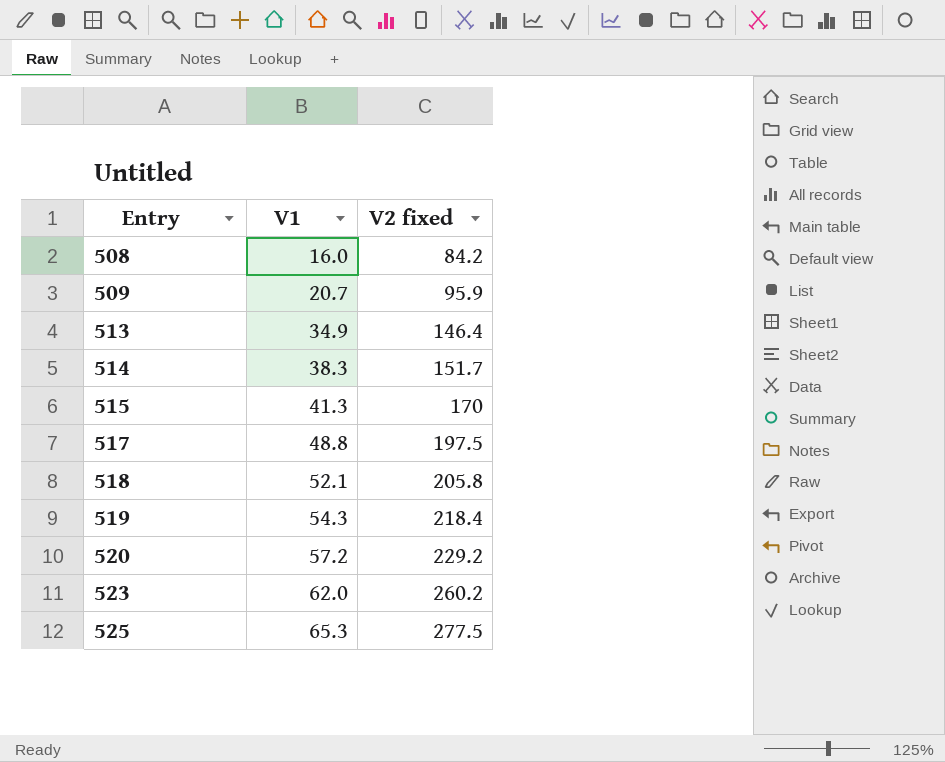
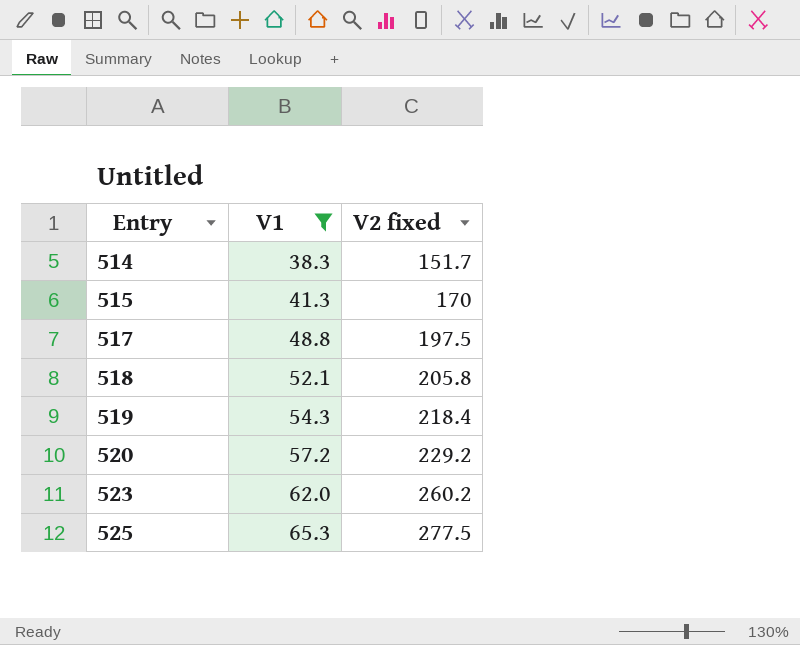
filter: none -> V1 >= 38.3

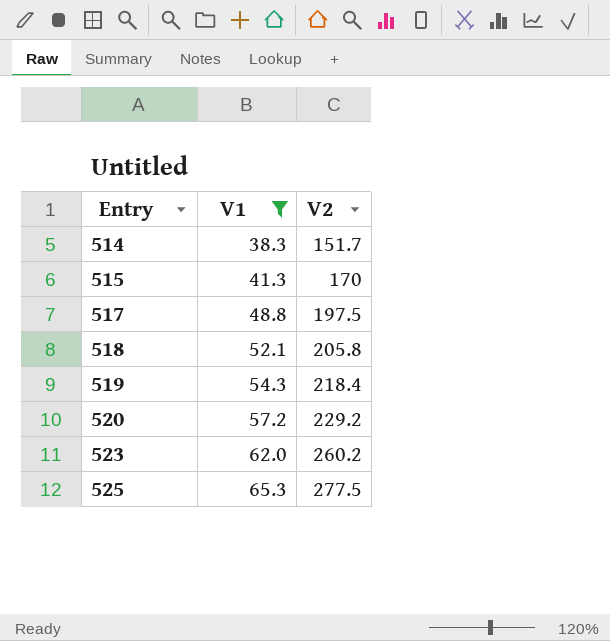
column name: V2 fixed -> V2

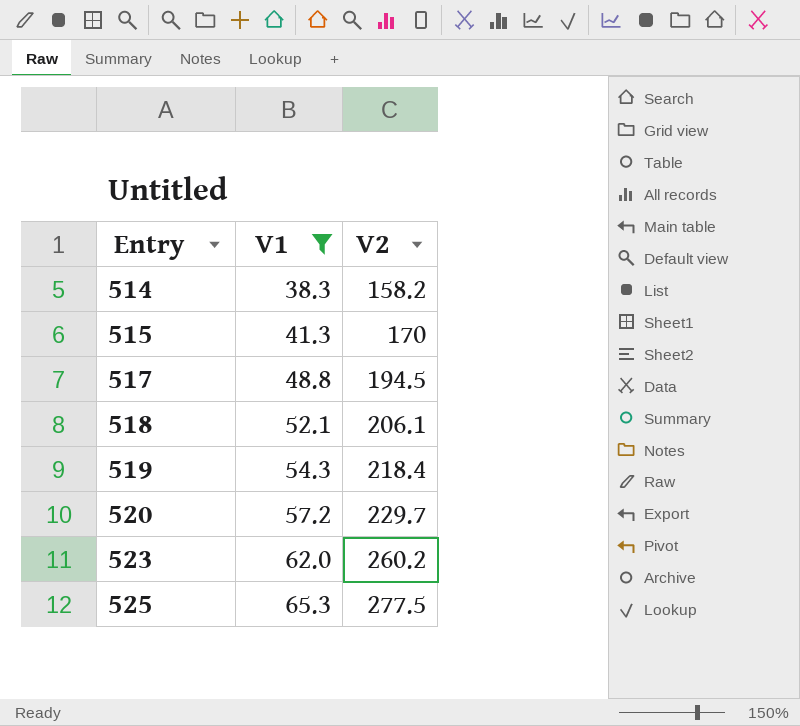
514 | V2: 151.7 -> 158.2
517 | V2: 197.5 -> 194.5
518 | V2: 205.8 -> 206.1
520 | V2: 229.2 -> 229.7

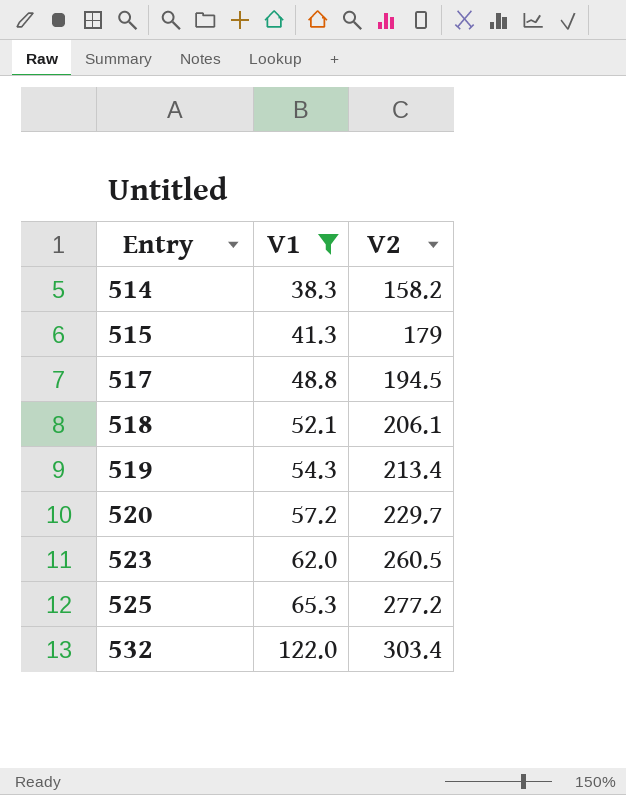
515 | V2: 170 -> 179
519 | V2: 218.4 -> 213.4
523 | V2: 260.2 -> 260.5
525 | V2: 277.5 -> 277.2
row 532: none -> 122.0 | 303.4

